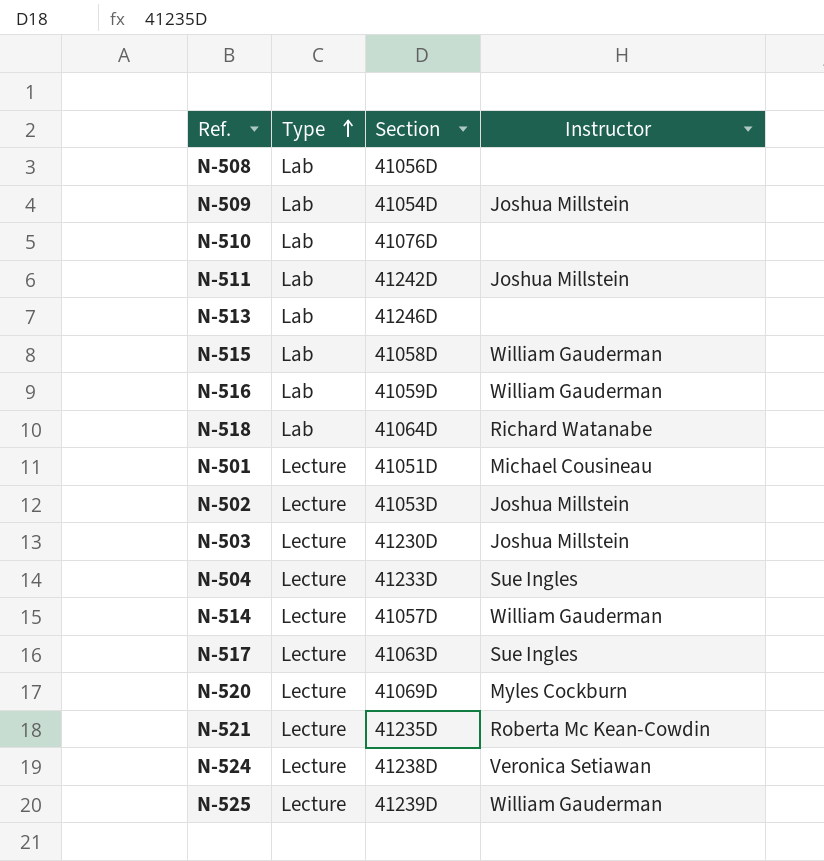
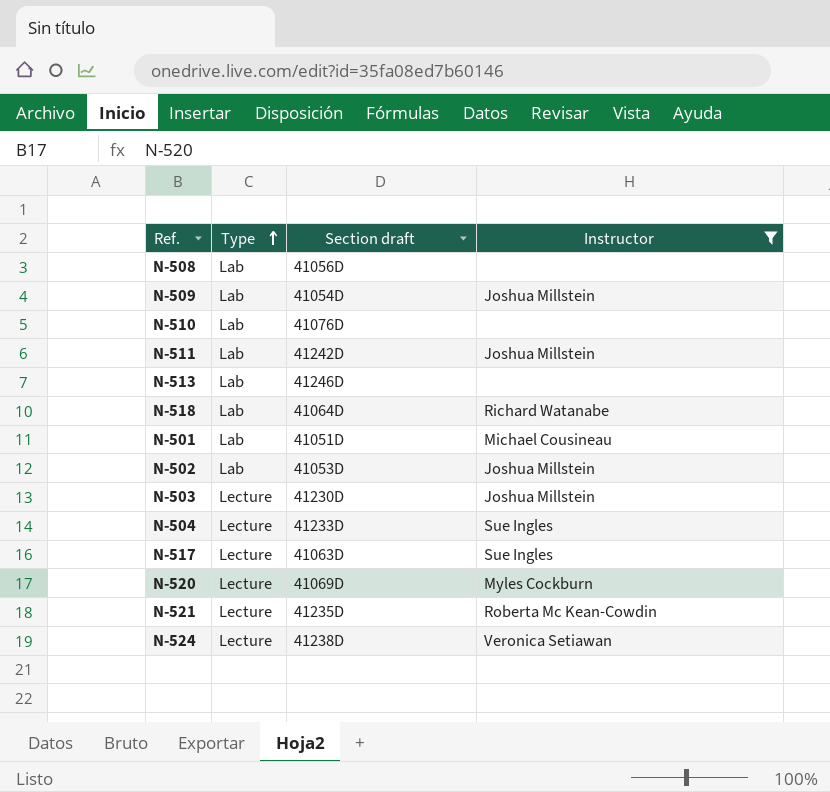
filter: none -> Instructor != William Gauderman
column name: Section -> Section draft
N-501 | Type: Lecture -> Lab
N-502 | Type: Lecture -> Lab

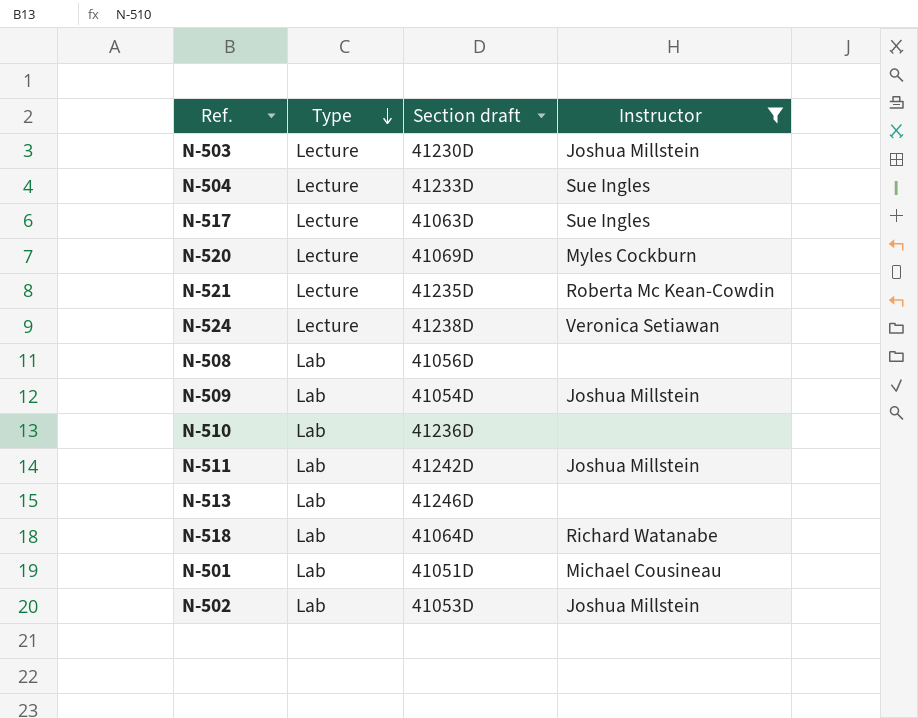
row order: Type ascending -> Type descending
N-510 | Section draft: 41076D -> 41236D

